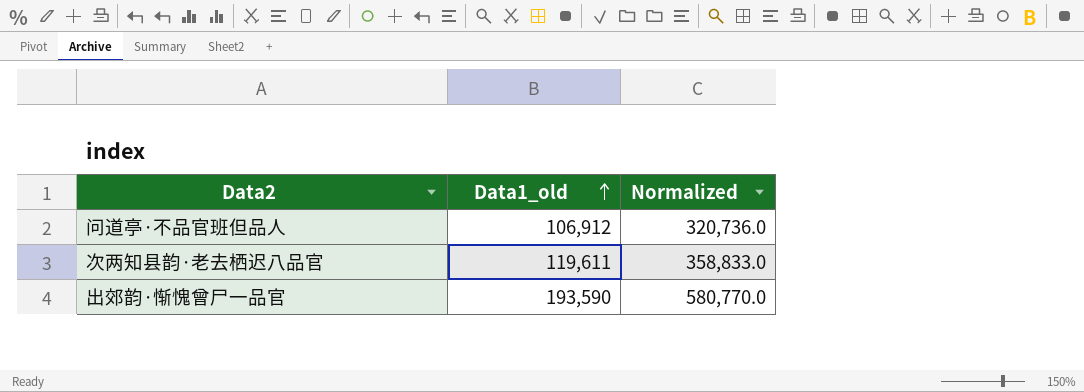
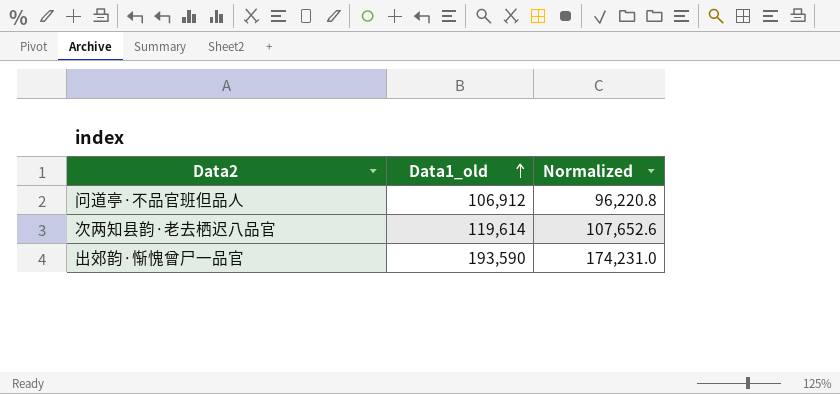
column Normalized | formula: [Data1_old] * 3 -> [Data1_old] * 0.9
次两知县韵·老去栖迟八品官 | Data1_old: 119,611 -> 119,614

